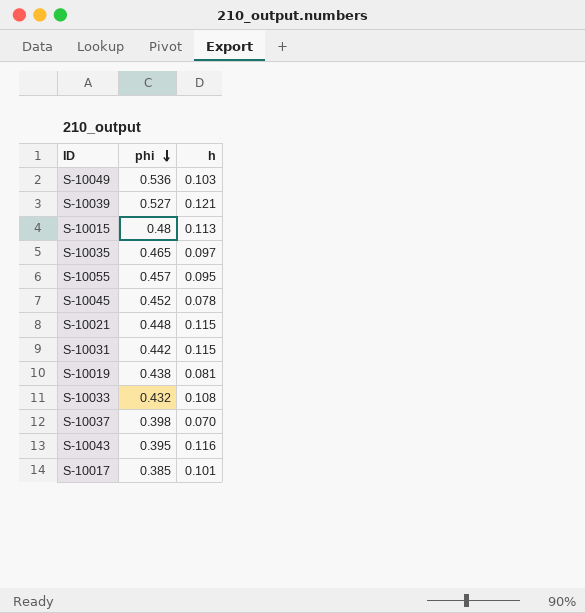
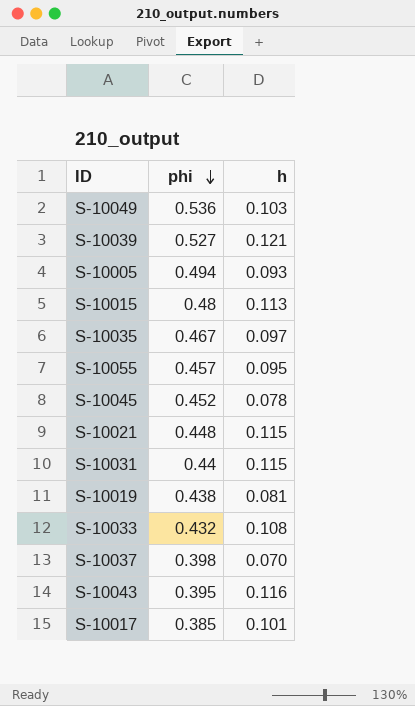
row S-10005: none -> 0.494 | 0.093
S-10035 | phi: 0.465 -> 0.467
S-10031 | phi: 0.442 -> 0.44

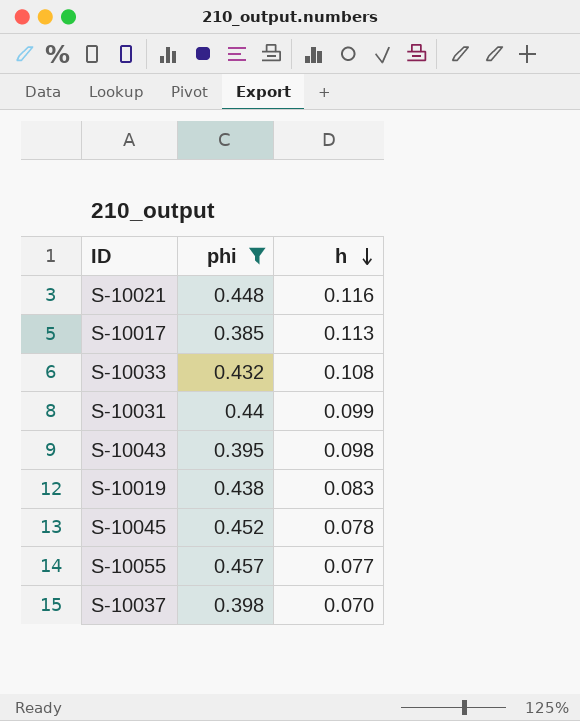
filter: none -> phi <= 0.457
row order: phi descending -> h descending
S-10021 | h: 0.115 -> 0.116
S-10017 | h: 0.101 -> 0.113
S-10031 | h: 0.115 -> 0.099
S-10043 | h: 0.116 -> 0.098
S-10019 | h: 0.081 -> 0.083
S-10055 | h: 0.095 -> 0.077

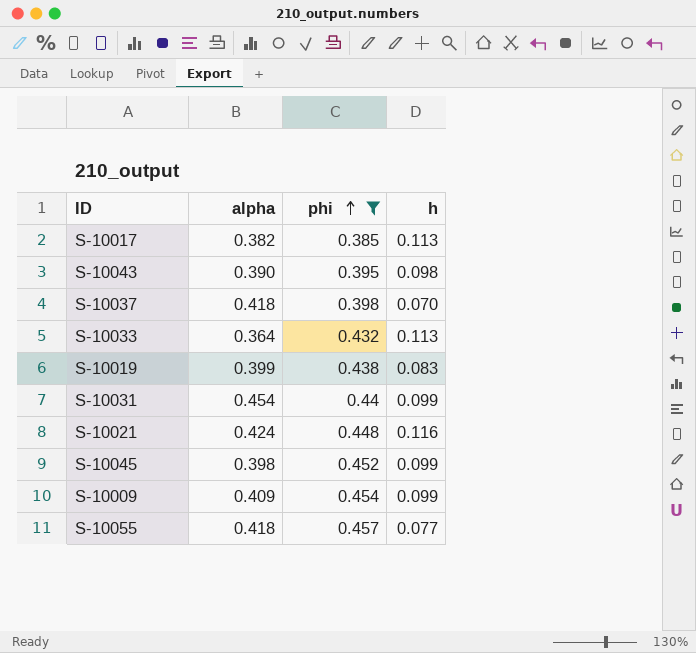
row order: h descending -> phi ascending
column alpha | position: none -> 2
S-10033 | h: 0.108 -> 0.113
S-10045 | h: 0.078 -> 0.099
row S-10009: none -> 0.409 | 0.454 | 0.099

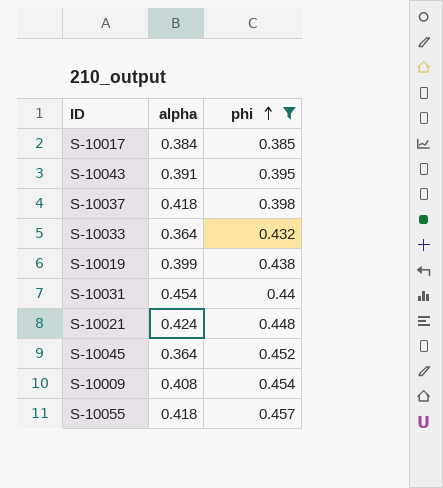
column h | position: 4 -> none
S-10017 | alpha: 0.382 -> 0.384
S-10043 | alpha: 0.390 -> 0.391
S-10045 | alpha: 0.398 -> 0.364
S-10009 | alpha: 0.409 -> 0.408

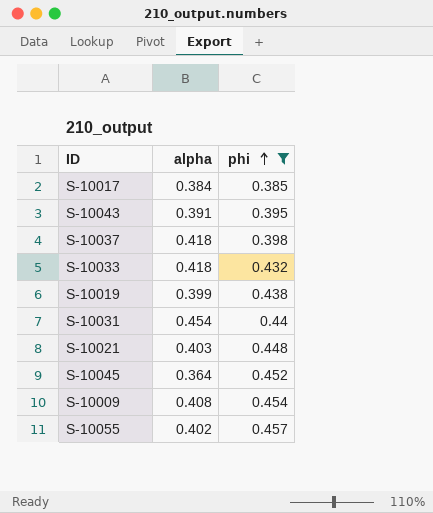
S-10033 | alpha: 0.364 -> 0.418
S-10021 | alpha: 0.424 -> 0.403
S-10055 | alpha: 0.418 -> 0.402

